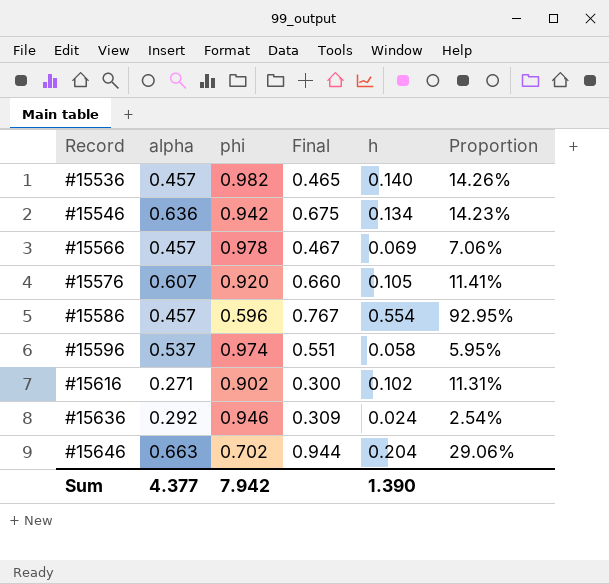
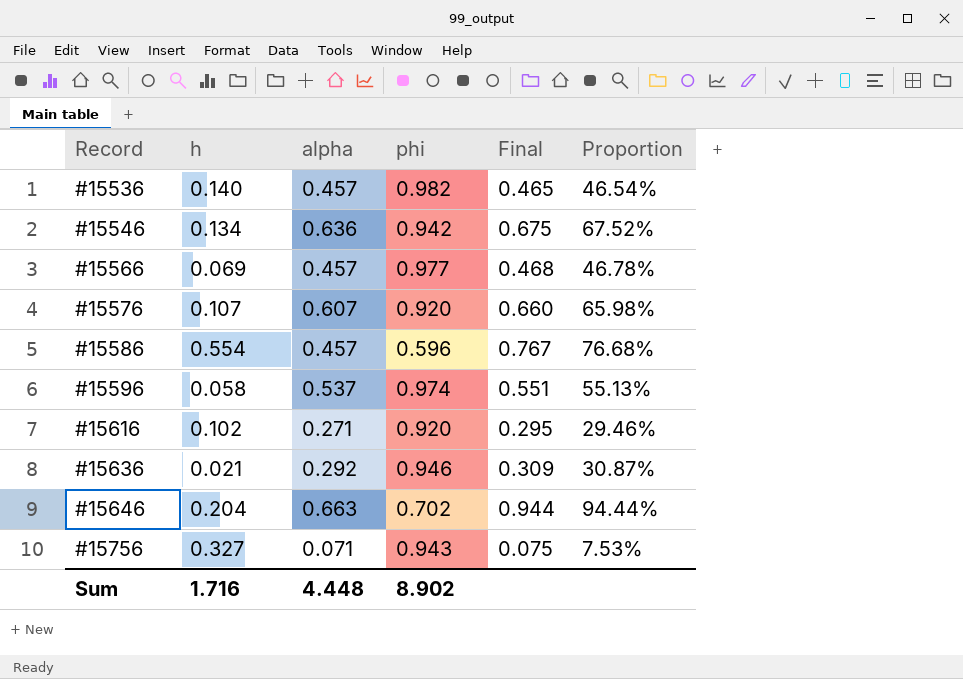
column h | position: 5 -> 2
column Proportion | formula: [h] / [phi] -> [alpha] / [phi]
#15566 | phi: 0.978 -> 0.977
#15566 | Final: 0.467 -> 0.468
#15576 | h: 0.105 -> 0.107
#15616 | phi: 0.902 -> 0.920
#15616 | Final: 0.300 -> 0.295
#15636 | h: 0.024 -> 0.021
row #15756: none -> 0.327 | 0.071 | 0.943 | 0.075 | 7.53%
Sum | h: 1.390 -> 1.716
Sum | alpha: 4.377 -> 4.448
Sum | phi: 7.942 -> 8.902

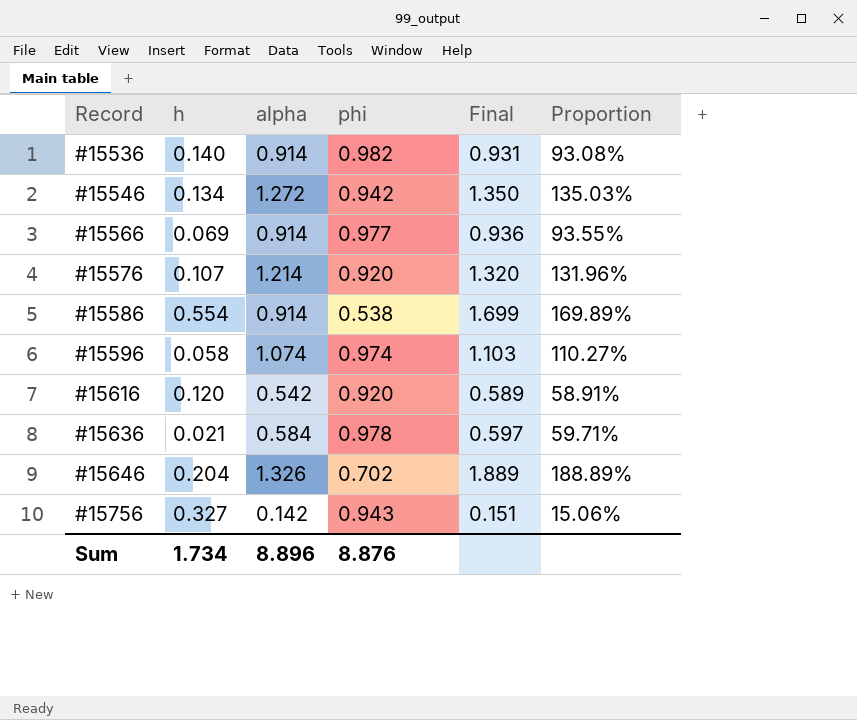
#15536 | alpha: 0.457 -> 0.914
#15536 | Final: 0.465 -> 0.931
#15536 | Proportion: 46.54% -> 93.08%
#15546 | alpha: 0.636 -> 1.272
#15546 | Final: 0.675 -> 1.350
#15546 | Proportion: 67.52% -> 135.03%
#15566 | alpha: 0.457 -> 0.914
#15566 | Final: 0.468 -> 0.936
#15566 | Proportion: 46.78% -> 93.55%
#15576 | alpha: 0.607 -> 1.214
#15576 | Final: 0.660 -> 1.320
#15576 | Proportion: 65.98% -> 131.96%
#15586 | alpha: 0.457 -> 0.914
#15586 | phi: 0.596 -> 0.538
#15586 | Final: 0.767 -> 1.699
#15586 | Proportion: 76.68% -> 169.89%
#15596 | alpha: 0.537 -> 1.074
#15596 | Final: 0.551 -> 1.103
#15596 | Proportion: 55.13% -> 110.27%
#15616 | h: 0.102 -> 0.120
#15616 | alpha: 0.271 -> 0.542
#15616 | Final: 0.295 -> 0.589
#15616 | Proportion: 29.46% -> 58.91%
#15636 | alpha: 0.292 -> 0.584
#15636 | phi: 0.946 -> 0.978
#15636 | Final: 0.309 -> 0.597
#15636 | Proportion: 30.87% -> 59.71%
#15646 | alpha: 0.663 -> 1.326
#15646 | Final: 0.944 -> 1.889
#15646 | Proportion: 94.44% -> 188.89%
#15756 | alpha: 0.071 -> 0.142
#15756 | Final: 0.075 -> 0.151
#15756 | Proportion: 7.53% -> 15.06%
Sum | h: 1.716 -> 1.734
Sum | alpha: 4.448 -> 8.896
Sum | phi: 8.902 -> 8.876

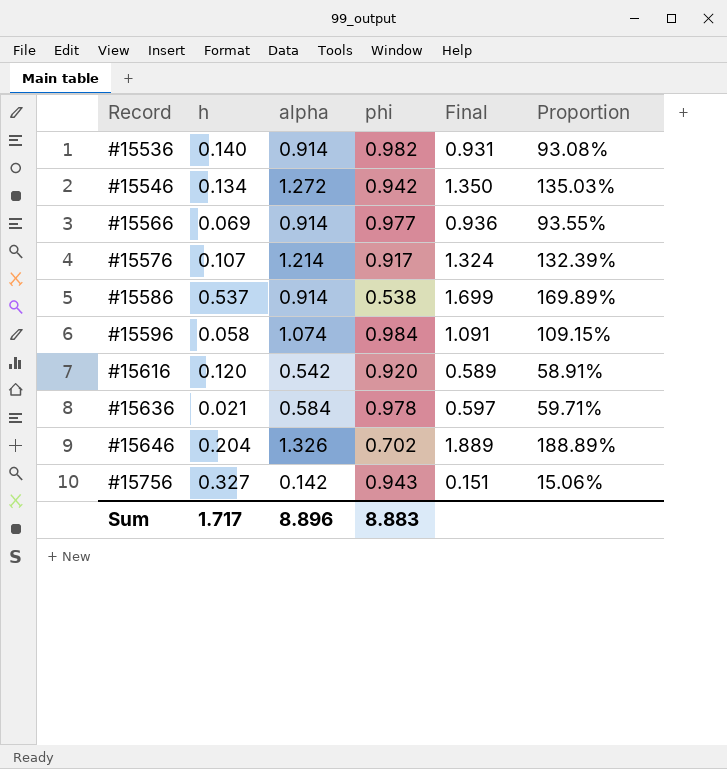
#15576 | phi: 0.920 -> 0.917
#15576 | Final: 1.320 -> 1.324
#15576 | Proportion: 131.96% -> 132.39%
#15586 | h: 0.554 -> 0.537
#15596 | phi: 0.974 -> 0.984
#15596 | Final: 1.103 -> 1.091
#15596 | Proportion: 110.27% -> 109.15%
Sum | h: 1.734 -> 1.717
Sum | phi: 8.876 -> 8.883

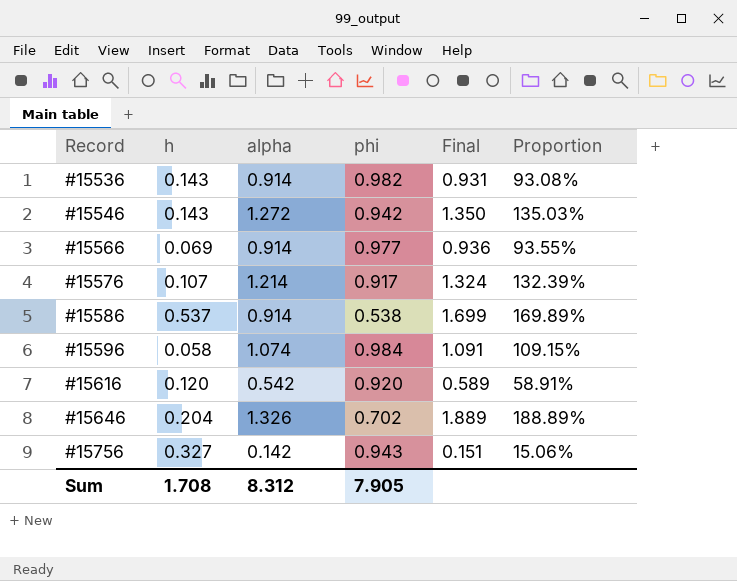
row #15636: 0.021 | 0.584 | 0.978 | 0.597 | 59.71% -> none
#15536 | h: 0.140 -> 0.143
#15546 | h: 0.134 -> 0.143
Sum | h: 1.717 -> 1.708
Sum | alpha: 8.896 -> 8.312
Sum | phi: 8.883 -> 7.905

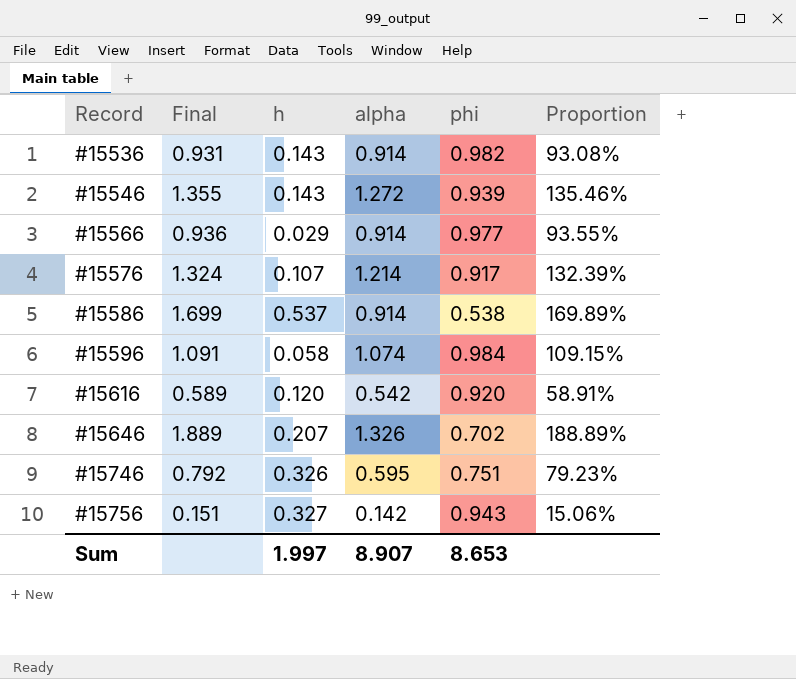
column Final | position: 5 -> 2
#15546 | Final: 1.350 -> 1.355
#15546 | phi: 0.942 -> 0.939
#15546 | Proportion: 135.03% -> 135.46%
#15566 | h: 0.069 -> 0.029
#15646 | h: 0.204 -> 0.207
row #15746: none -> 0.792 | 0.326 | 0.595 | 0.751 | 79.23%
Sum | h: 1.708 -> 1.997
Sum | alpha: 8.312 -> 8.907
Sum | phi: 7.905 -> 8.653

